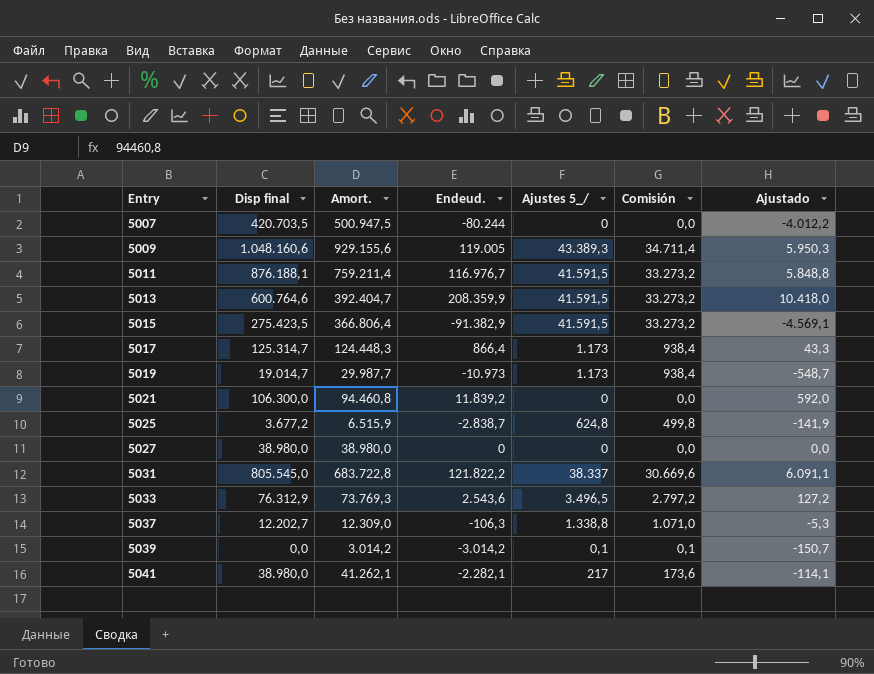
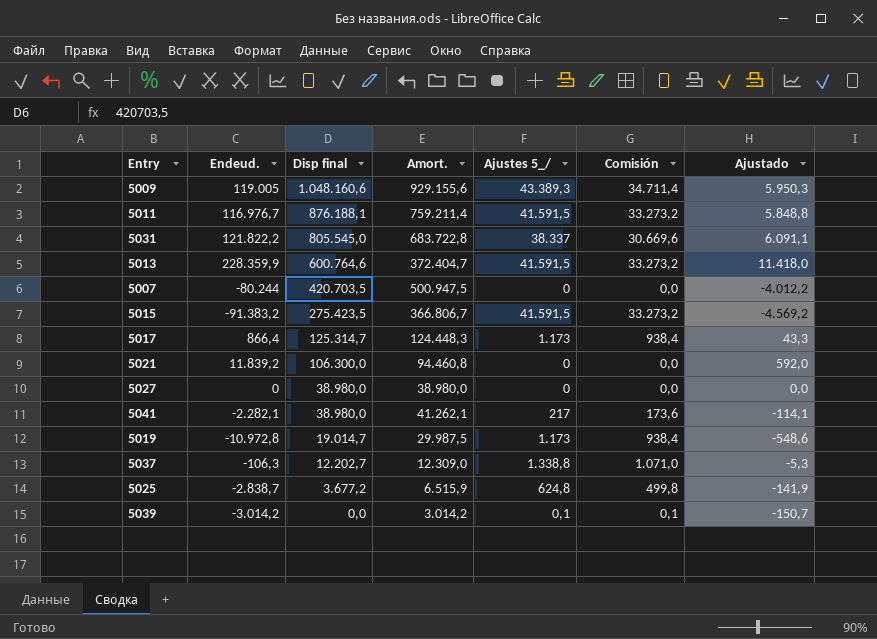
row order: Entry ascending -> Disp final descending
column Endeud. | position: 4 -> 2
row 5033: 76.312,9 | 73.769,3 | 2.543,6 | 3.496,5 | 2.797,2 | 127,2 -> none
5013 | Endeud.: 208.359,9 -> 228.359,9
5013 | Amort.: 392.404,7 -> 372.404,7
5013 | Ajustado: 10.418,0 -> 11.418,0
5015 | Endeud.: -91.382,9 -> -91.383,2
5015 | Amort.: 366.806,4 -> 366.806,7
5015 | Ajustado: -4.569,1 -> -4.569,2
5019 | Endeud.: -10.973 -> -10.972,8
5019 | Amort.: 29.987,7 -> 29.987,5
5019 | Ajustado: -548,7 -> -548,6

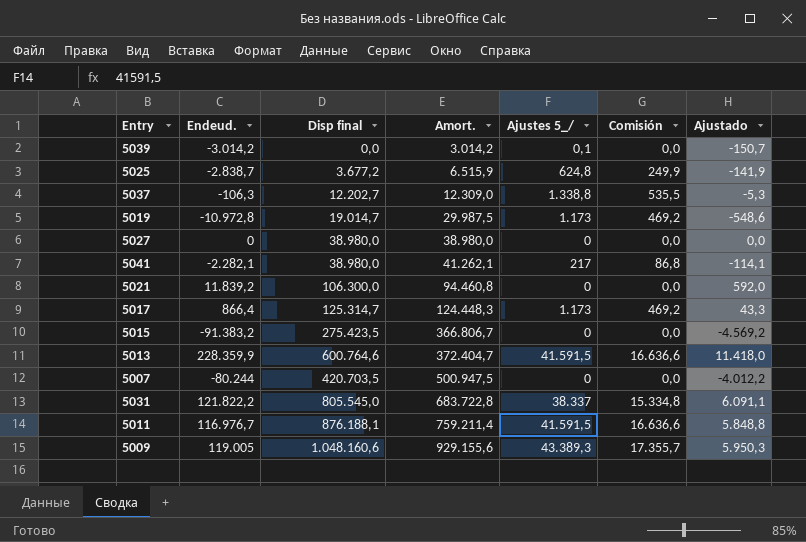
row order: Disp final descending -> Amort. ascending
column Comisión | formula: [Ajustes 5_/] * 0,8 -> [Ajustes 5_/] * 0,4
5015 | Ajustes 5_/: 41.591,5 -> 0

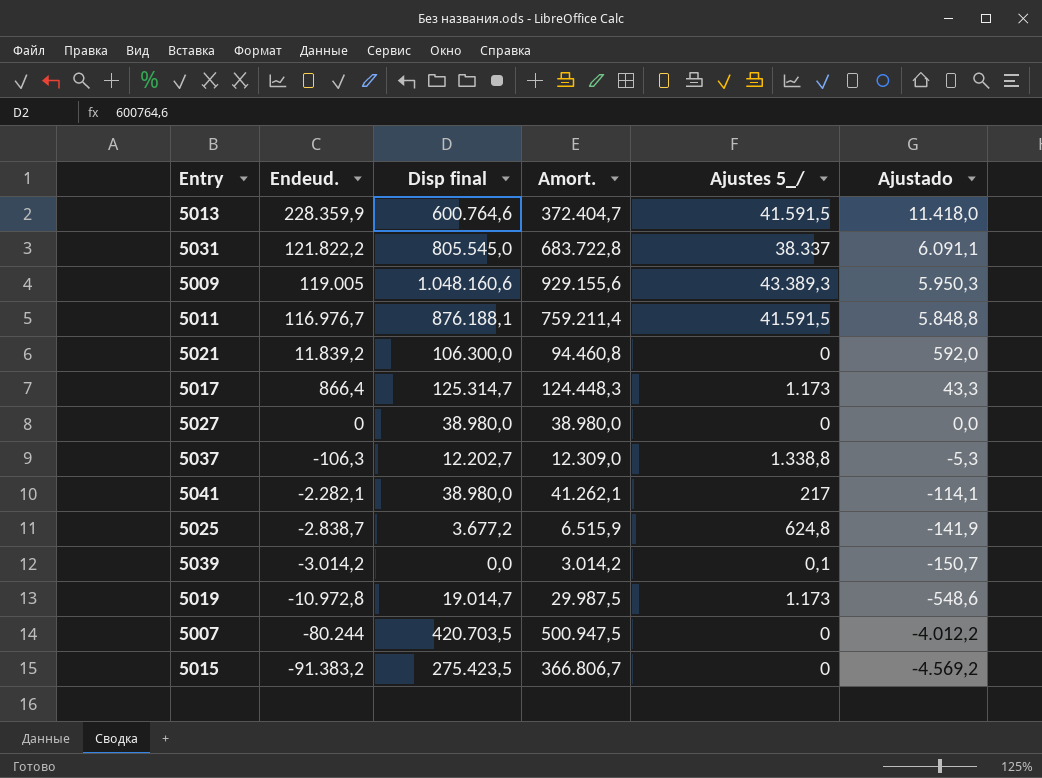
row order: Amort. ascending -> Endeud. descending
column Comisión | formula: [Ajustes 5_/] * 0,4 -> none

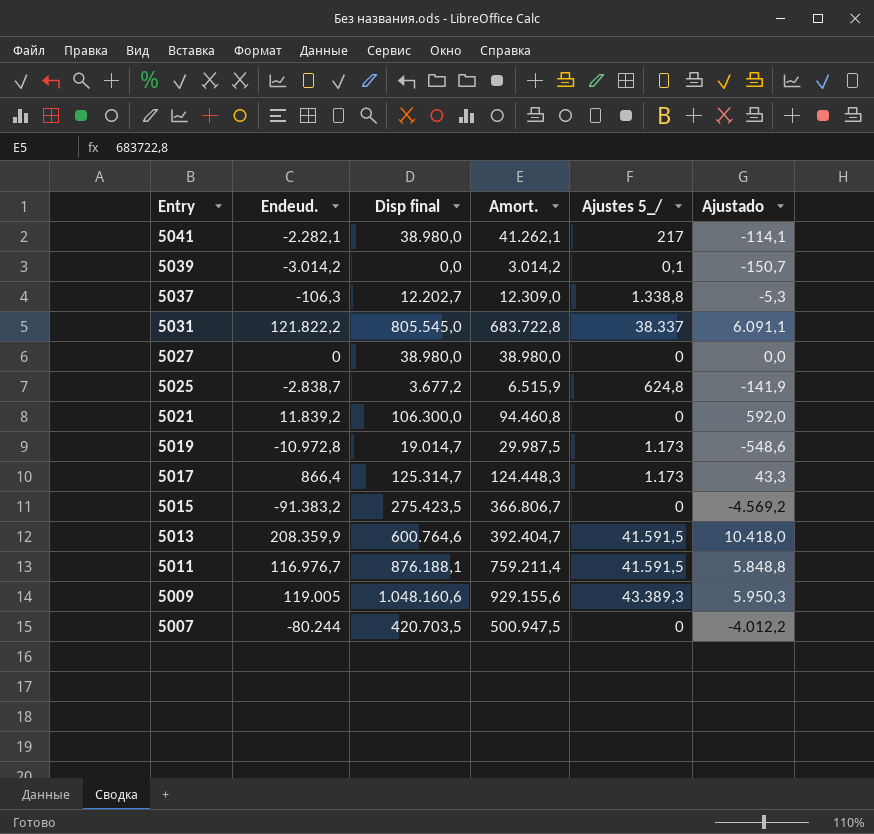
row order: Endeud. descending -> Entry descending
5013 | Endeud.: 228.359,9 -> 208.359,9
5013 | Amort.: 372.404,7 -> 392.404,7
5013 | Ajustado: 11.418,0 -> 10.418,0

